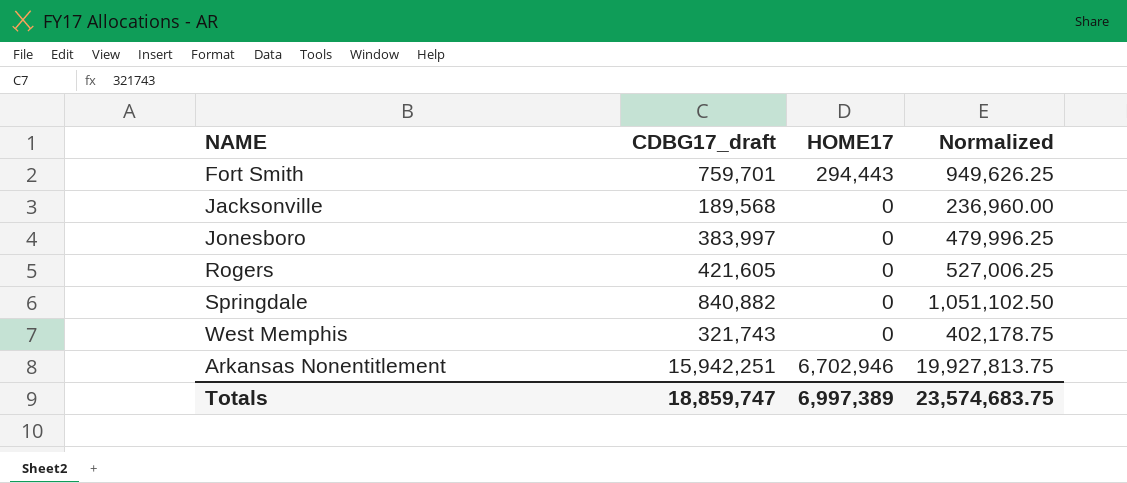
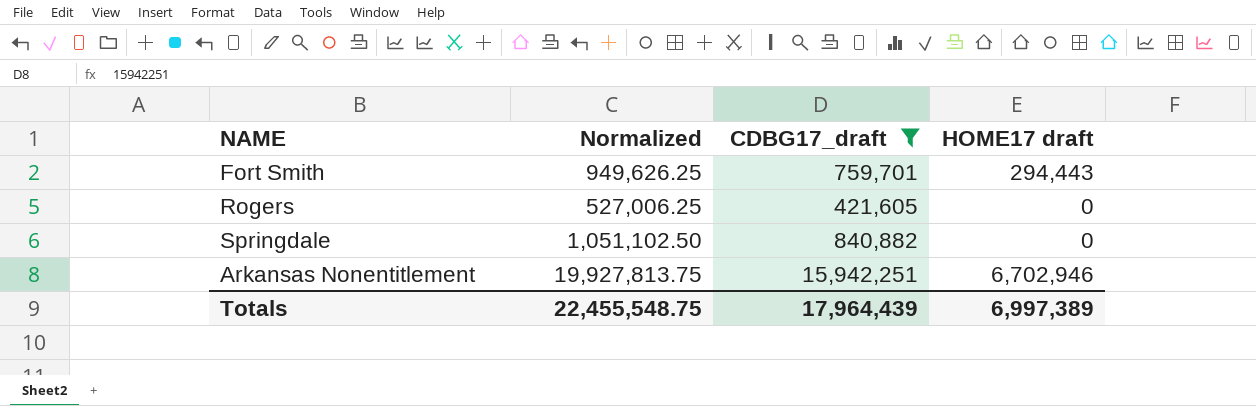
filter: none -> CDBG17_draft >= 421,605
column Normalized | position: 4 -> 2
column name: HOME17 -> HOME17 draft
Totals | Normalized: 23,574,683.75 -> 22,455,548.75
Totals | CDBG17_draft: 18,859,747 -> 17,964,439

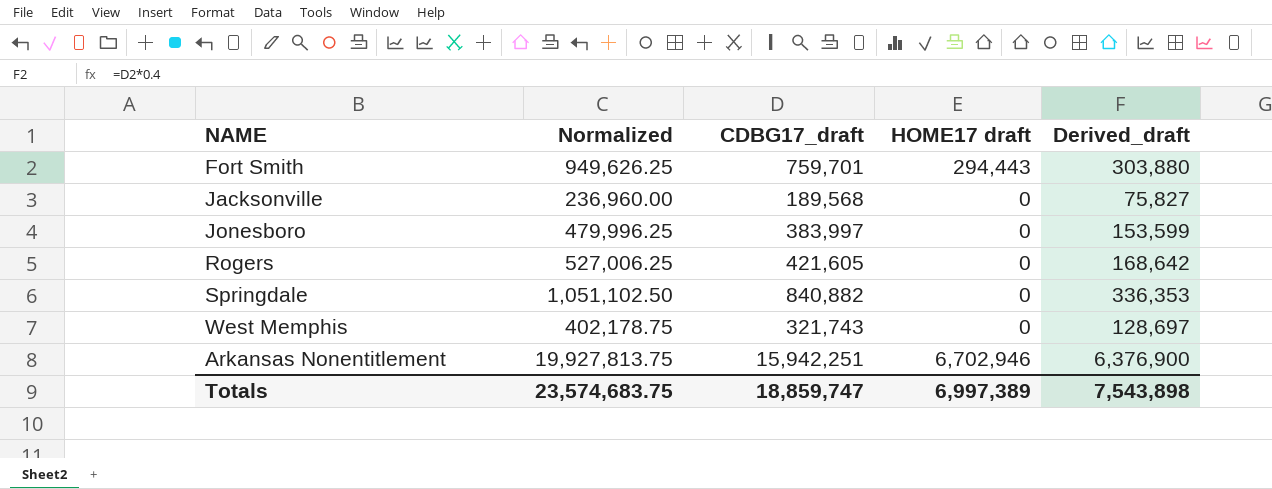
filter: CDBG17_draft >= 421,605 -> none
column Derived_draft | formula: none -> [CDBG17_draft] * 0.4
Totals | Normalized: 22,455,548.75 -> 23,574,683.75
Totals | CDBG17_draft: 17,964,439 -> 18,859,747

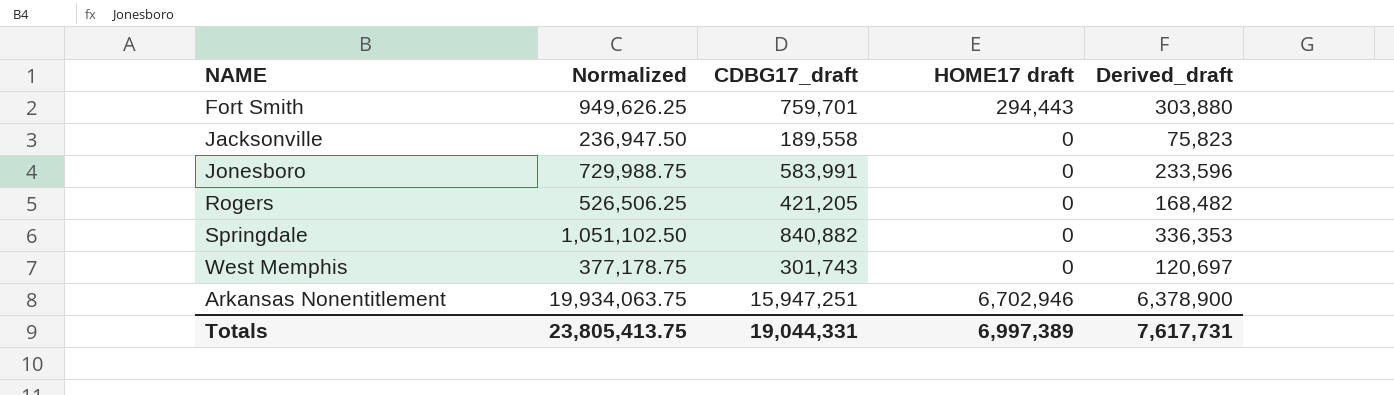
Jacksonville | Normalized: 236,960.00 -> 236,947.50
Jacksonville | CDBG17_draft: 189,568 -> 189,558
Jacksonville | Derived_draft: 75,827 -> 75,823
Jonesboro | Normalized: 479,996.25 -> 729,988.75
Jonesboro | CDBG17_draft: 383,997 -> 583,991
Jonesboro | Derived_draft: 153,599 -> 233,596
Rogers | Normalized: 527,006.25 -> 526,506.25
Rogers | CDBG17_draft: 421,605 -> 421,205
Rogers | Derived_draft: 168,642 -> 168,482
West Memphis | Normalized: 402,178.75 -> 377,178.75
West Memphis | CDBG17_draft: 321,743 -> 301,743
West Memphis | Derived_draft: 128,697 -> 120,697
Arkansas Nonentitlement | Normalized: 19,927,813.75 -> 19,934,063.75
Arkansas Nonentitlement | CDBG17_draft: 15,942,251 -> 15,947,251
Arkansas Nonentitlement | Derived_draft: 6,376,900 -> 6,378,900
Totals | Normalized: 23,574,683.75 -> 23,805,413.75
Totals | CDBG17_draft: 18,859,747 -> 19,044,331
Totals | Derived_draft: 7,543,898 -> 7,617,731

